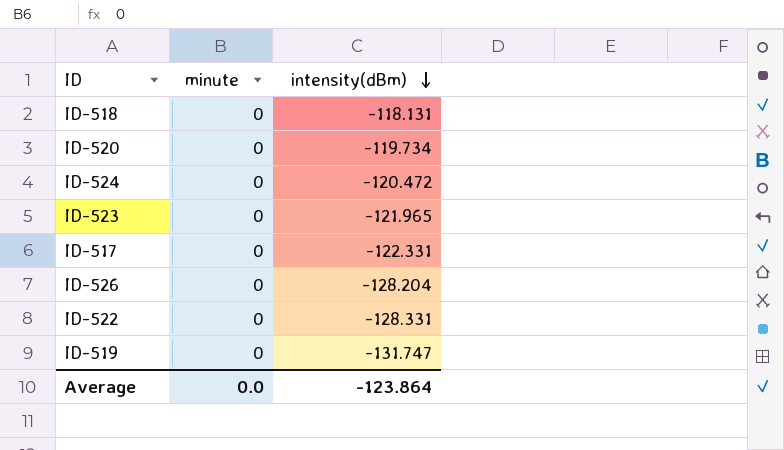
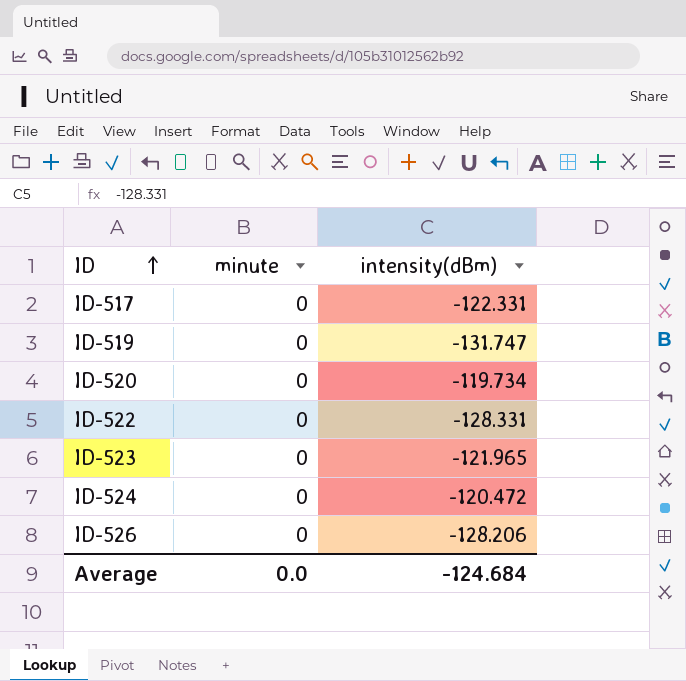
row order: intensity(dBm) descending -> ID ascending
row ID-518: 0 | -118.131 -> none
ID-526 | intensity(dBm): -128.204 -> -128.206
Average | intensity(dBm): -123.864 -> -124.684

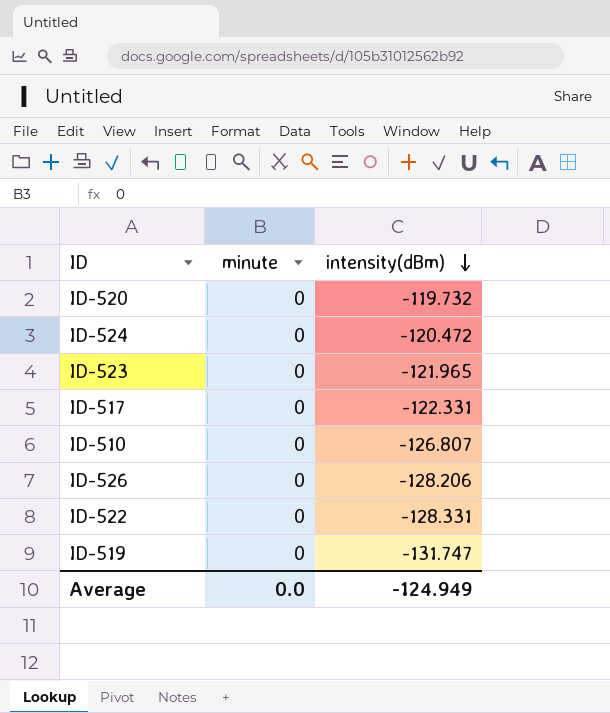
row order: ID ascending -> intensity(dBm) descending
ID-520 | intensity(dBm): -119.734 -> -119.732
row ID-510: none -> 0 | -126.807
Average | intensity(dBm): -124.684 -> -124.949

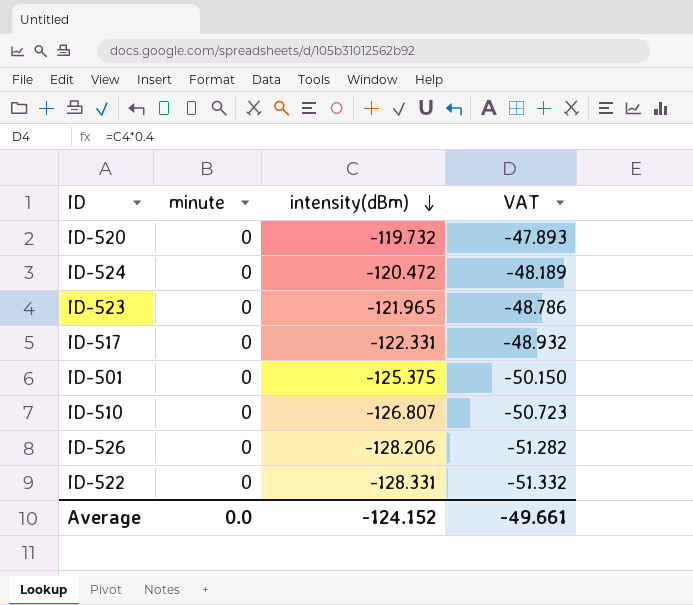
column VAT | formula: none -> [intensity(dBm)] * 0.4
row ID-519: 0 | -131.747 -> none
row ID-501: none -> 0 | -125.375 | -50.150
Average | intensity(dBm): -124.949 -> -124.152

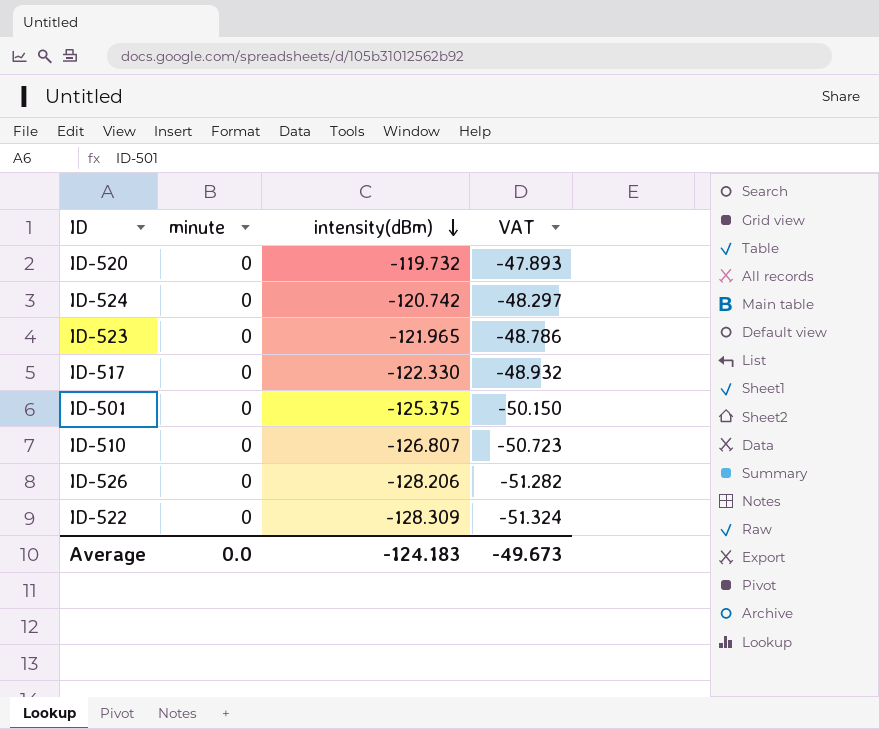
ID-524 | intensity(dBm): -120.472 -> -120.742
ID-524 | VAT: -48.189 -> -48.297
ID-517 | intensity(dBm): -122.331 -> -122.330
ID-522 | intensity(dBm): -128.331 -> -128.309
ID-522 | VAT: -51.332 -> -51.324
Average | intensity(dBm): -124.152 -> -124.183
Average | VAT: -49.661 -> -49.673

